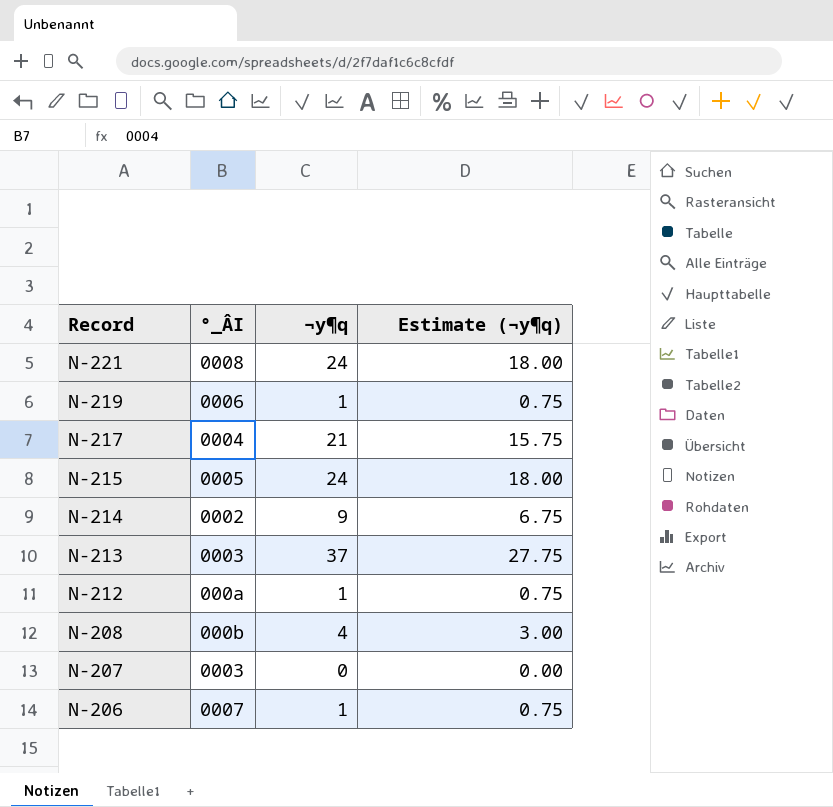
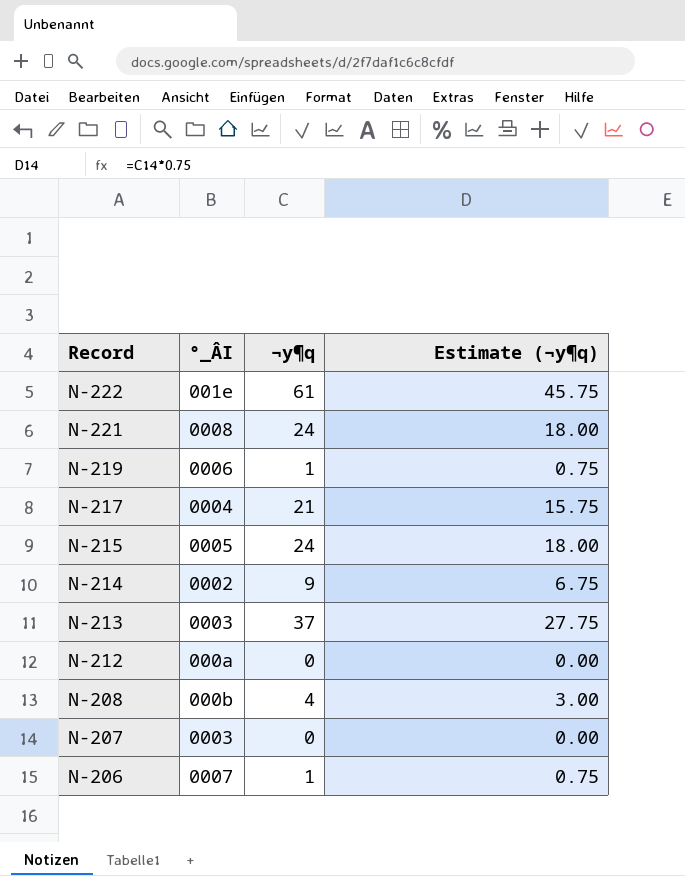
row N-222: none -> 001e | 61 | 45.75
N-212 | ¬y¶q: 1 -> 0
N-212 | Estimate (¬y¶q): 0.75 -> 0.00

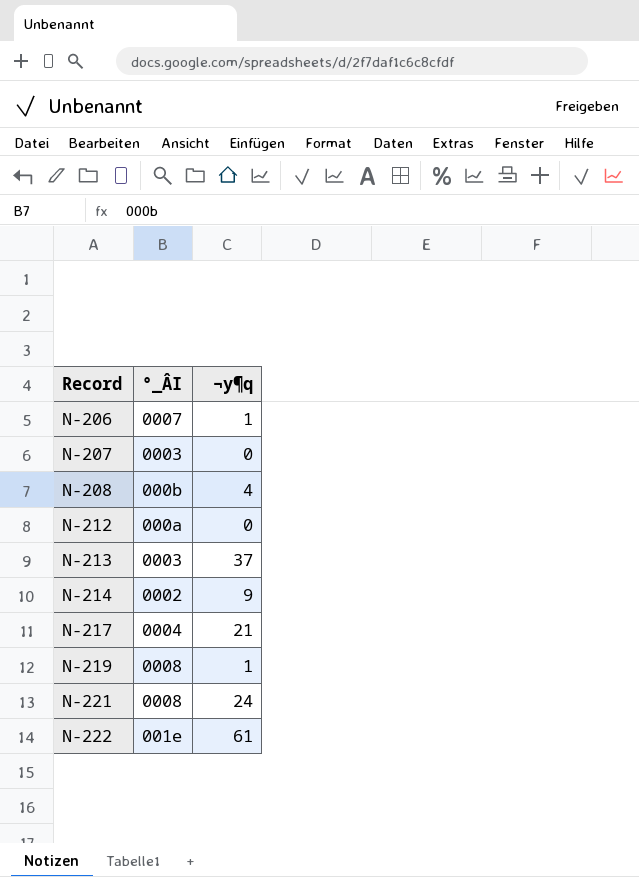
row order: Record descending -> Record ascending
column Estimate (¬y¶q) | formula: [¬y¶q] * 0.75 -> none
row N-215: 0005 | 24 | 18.00 -> none
N-219 | °_ÂI: 0006 -> 0008

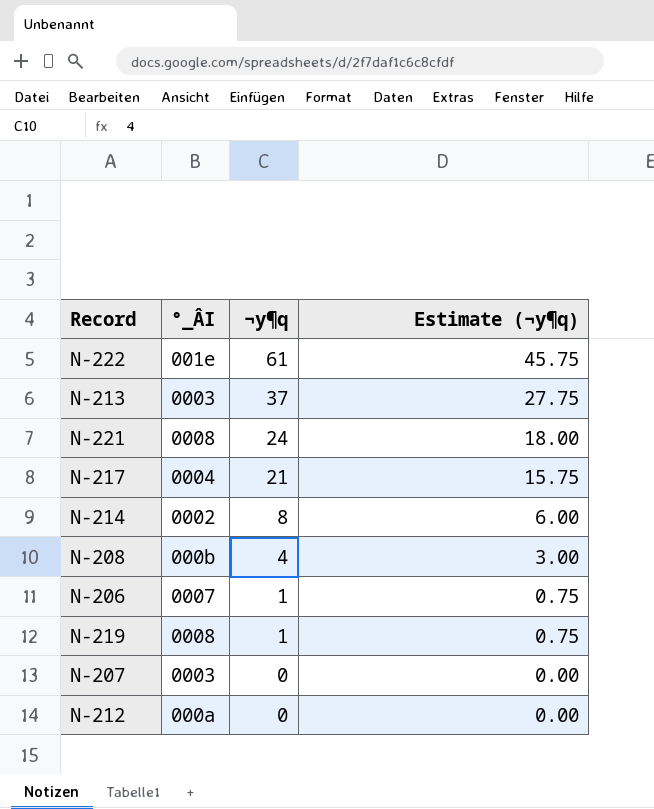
row order: Record ascending -> ¬y¶q descending
column Estimate (¬y¶q) | formula: none -> [¬y¶q] * 0.75
N-214 | ¬y¶q: 9 -> 8

